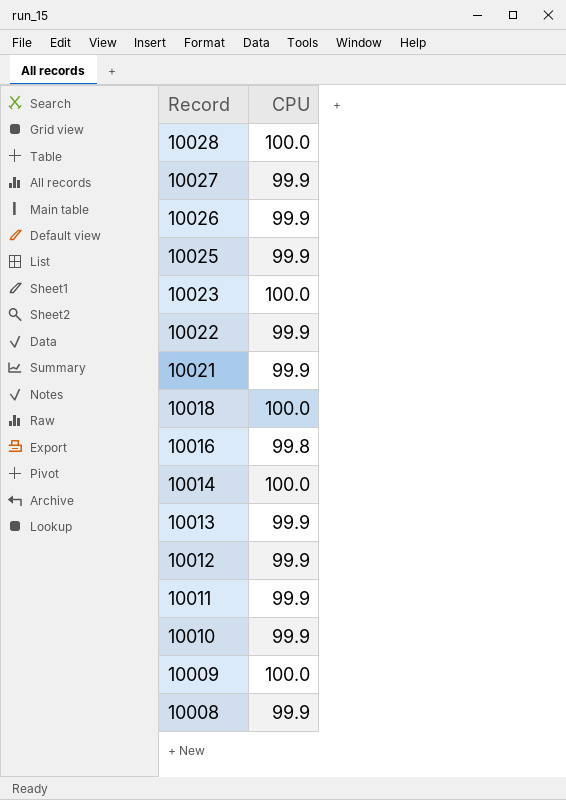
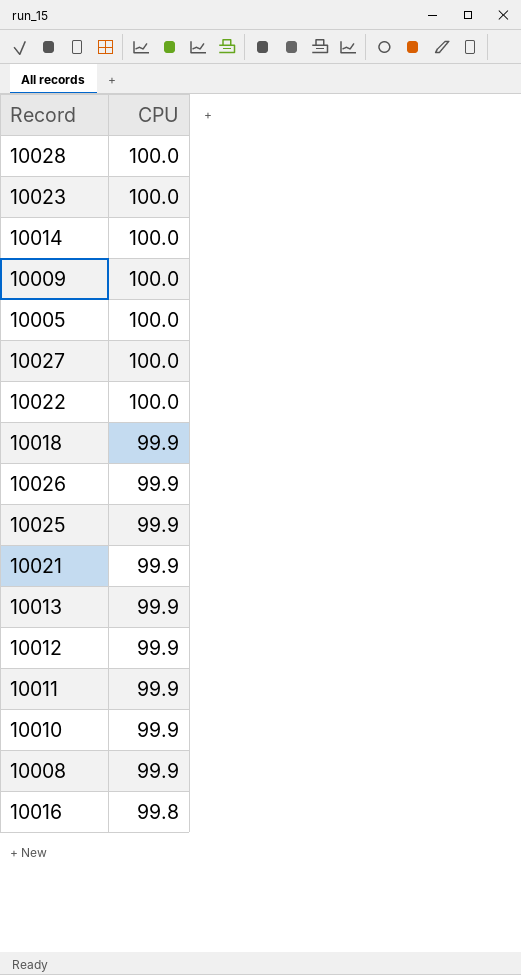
row order: Record descending -> CPU descending
row 10005: none -> 100.0
10027 | CPU: 99.9 -> 100.0
10022 | CPU: 99.9 -> 100.0
10018 | CPU: 100.0 -> 99.9

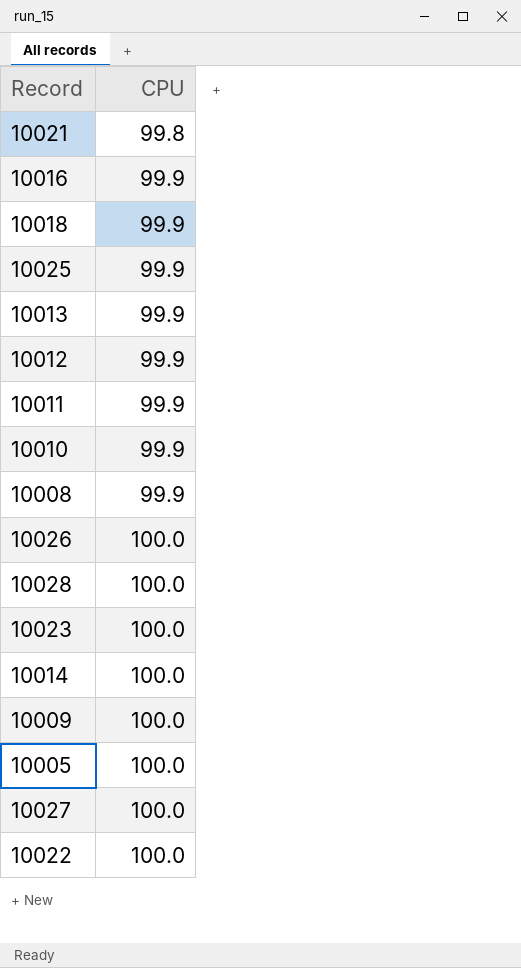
row order: CPU descending -> CPU ascending
10021 | CPU: 99.9 -> 99.8
10016 | CPU: 99.8 -> 99.9
10026 | CPU: 99.9 -> 100.0

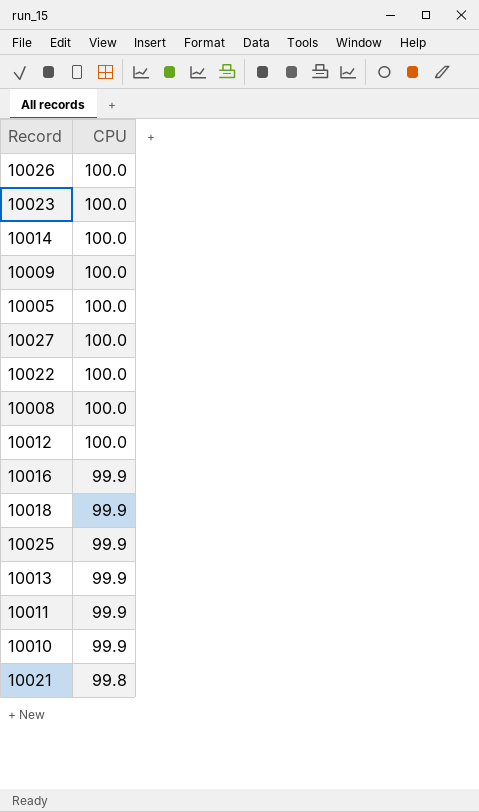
row order: CPU ascending -> CPU descending
row 10028: 100.0 -> none
10008 | CPU: 99.9 -> 100.0
10012 | CPU: 99.9 -> 100.0

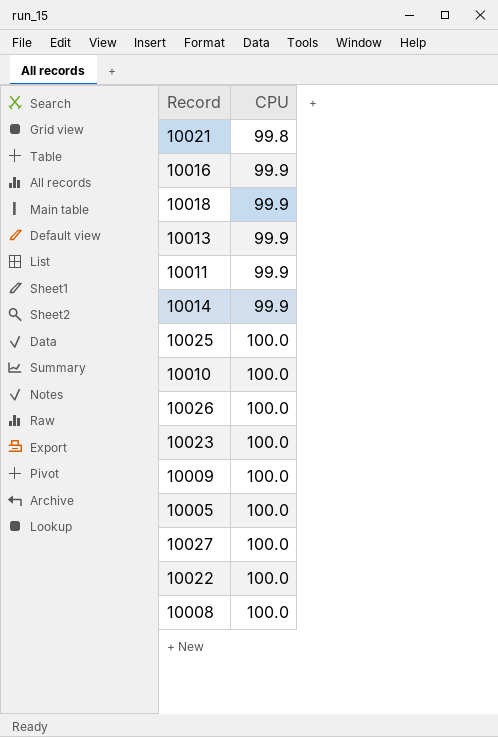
row order: CPU descending -> CPU ascending
row 10012: 100.0 -> none
10014 | CPU: 100.0 -> 99.9
10025 | CPU: 99.9 -> 100.0
10010 | CPU: 99.9 -> 100.0

